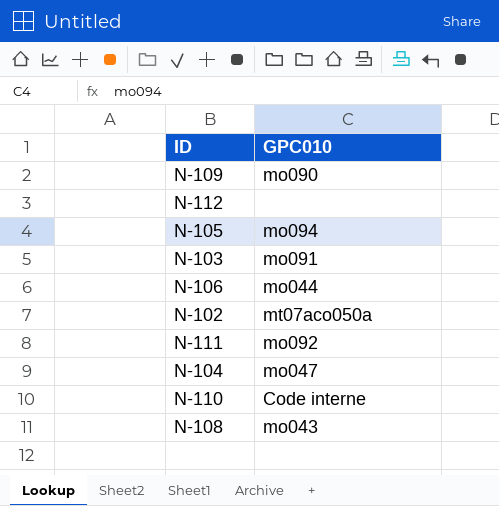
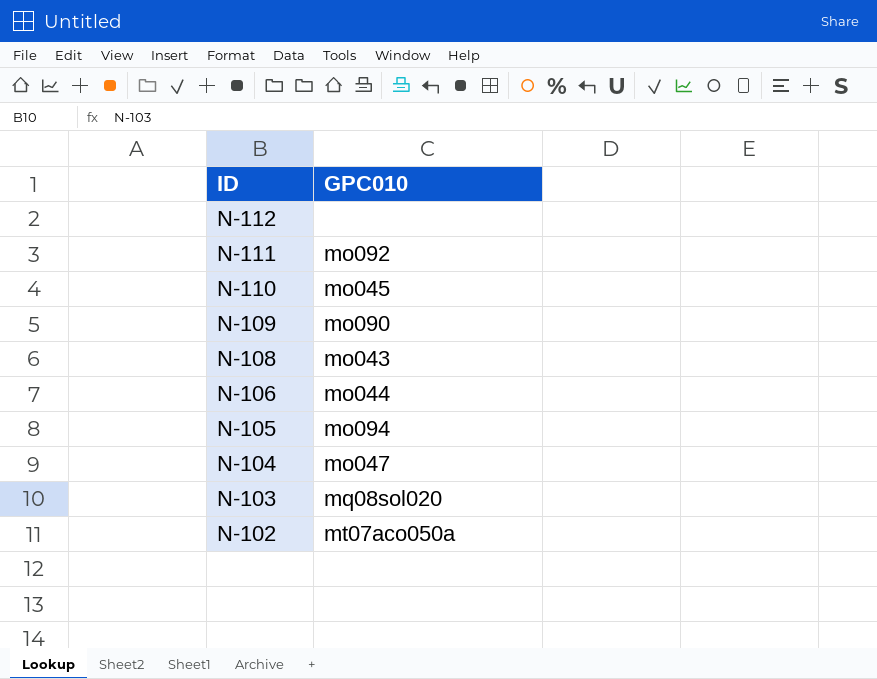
row order: none -> ID descending
N-110 | GPC010: Code interne -> mo045
N-103 | GPC010: mo091 -> mq08sol020

